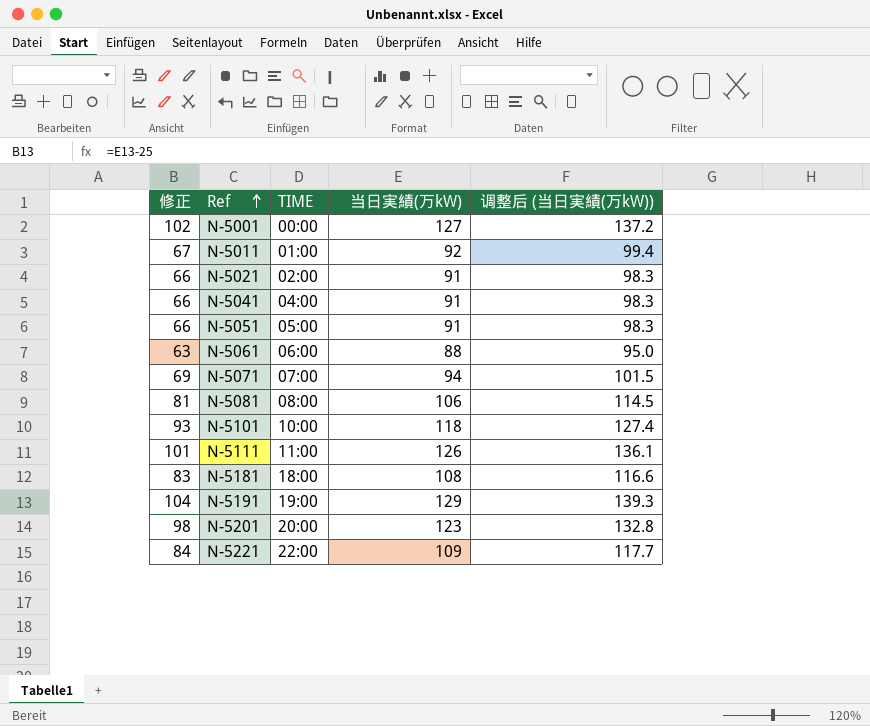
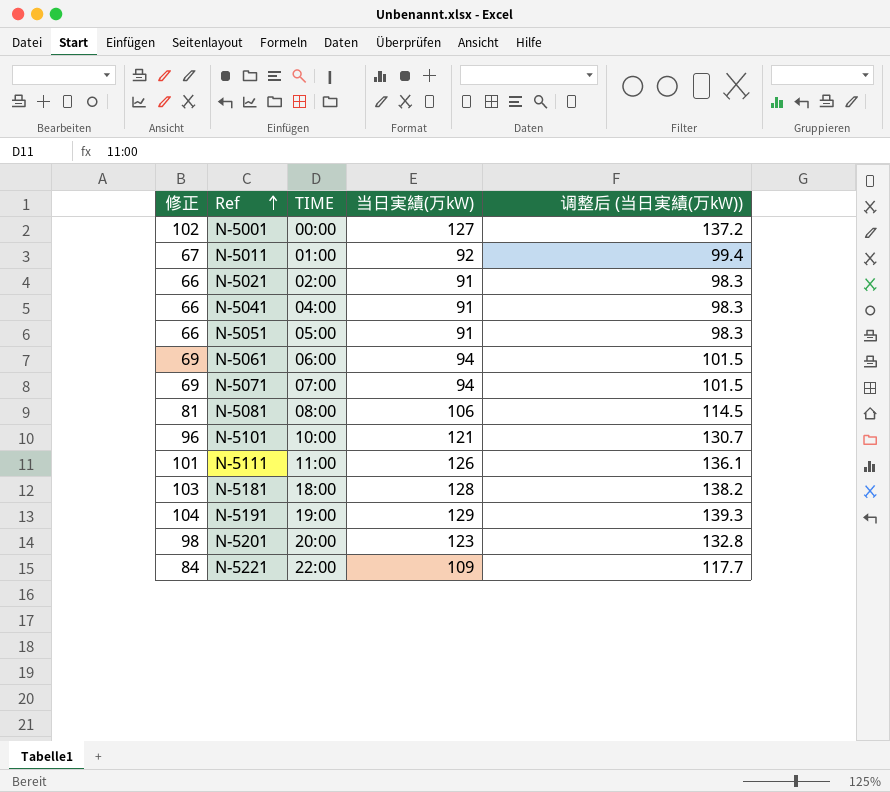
N-5061 | 修正: 63 -> 69
N-5061 | 当日実績(万kW): 88 -> 94
N-5061 | 调整后 (当日実績(万kW)): 95.0 -> 101.5
N-5101 | 修正: 93 -> 96
N-5101 | 当日実績(万kW): 118 -> 121
N-5101 | 调整后 (当日実績(万kW)): 127.4 -> 130.7
N-5181 | 修正: 83 -> 103
N-5181 | 当日実績(万kW): 108 -> 128
N-5181 | 调整后 (当日実績(万kW)): 116.6 -> 138.2

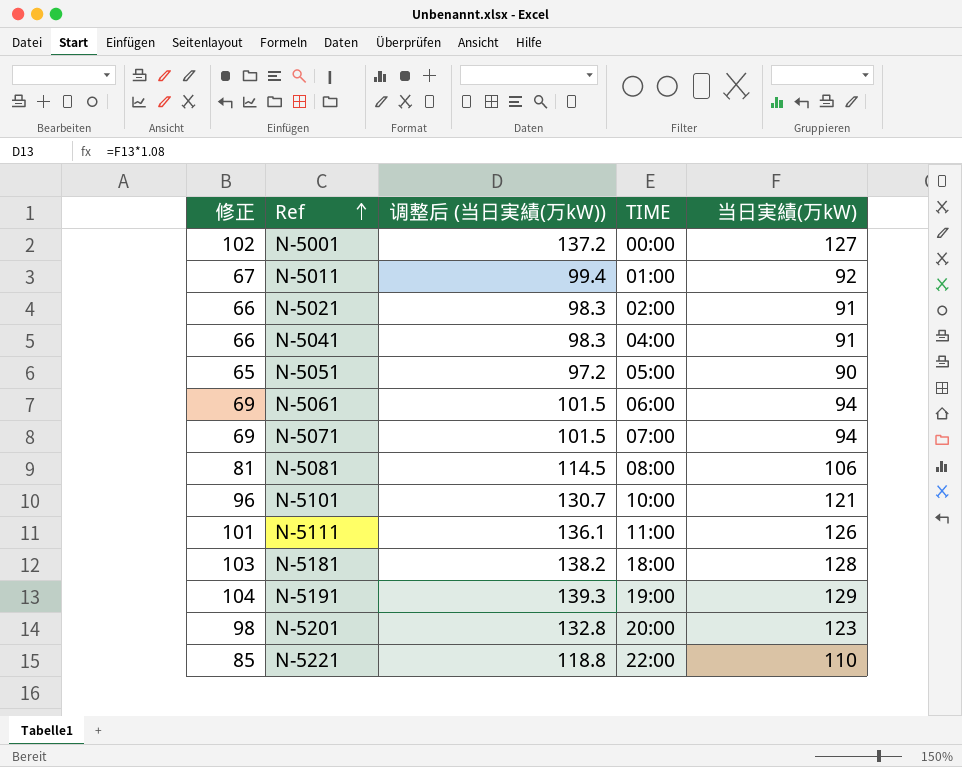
column 调整后 (当日実績(万kW)) | position: 5 -> 3
N-5051 | 修正: 66 -> 65
N-5051 | 调整后 (当日実績(万kW)): 98.3 -> 97.2
N-5051 | 当日実績(万kW): 91 -> 90
N-5221 | 修正: 84 -> 85
N-5221 | 调整后 (当日実績(万kW)): 117.7 -> 118.8
N-5221 | 当日実績(万kW): 109 -> 110

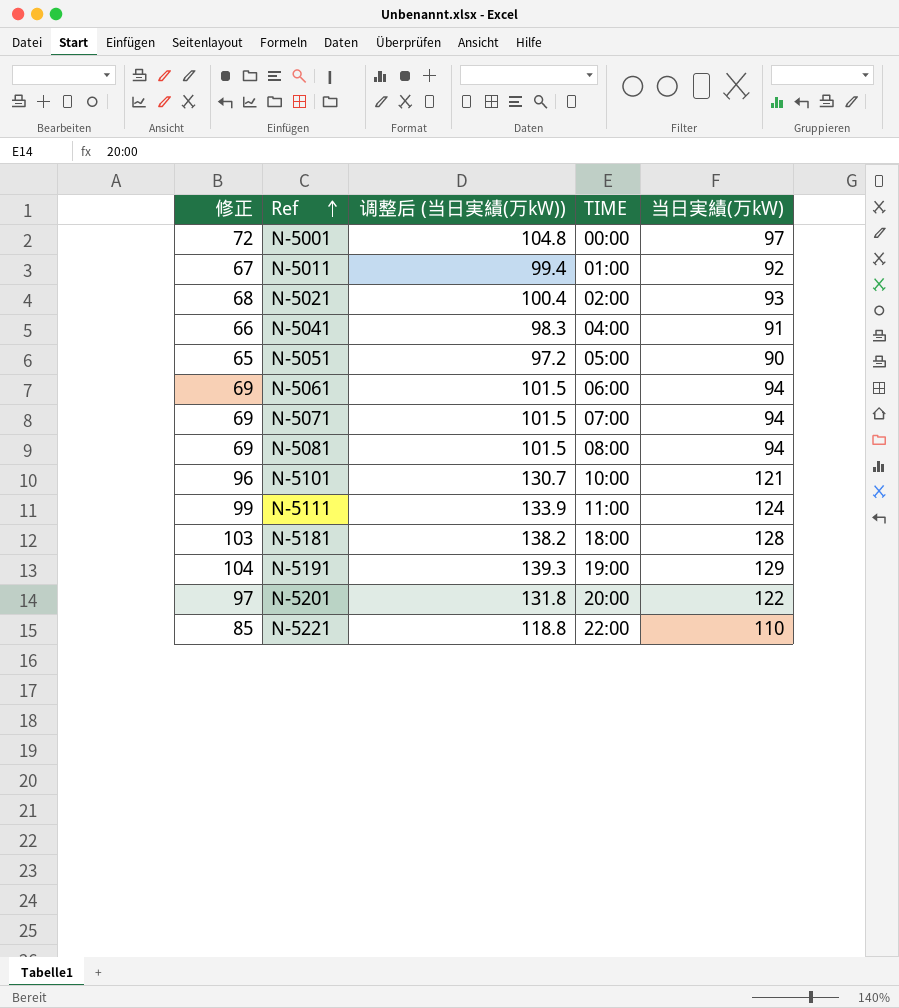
N-5001 | 修正: 102 -> 72
N-5001 | 调整后 (当日実績(万kW)): 137.2 -> 104.8
N-5001 | 当日実績(万kW): 127 -> 97
N-5021 | 修正: 66 -> 68
N-5021 | 调整后 (当日実績(万kW)): 98.3 -> 100.4
N-5021 | 当日実績(万kW): 91 -> 93
N-5081 | 修正: 81 -> 69
N-5081 | 调整后 (当日実績(万kW)): 114.5 -> 101.5
N-5081 | 当日実績(万kW): 106 -> 94
N-5111 | 修正: 101 -> 99
N-5111 | 调整后 (当日実績(万kW)): 136.1 -> 133.9
N-5111 | 当日実績(万kW): 126 -> 124
N-5201 | 修正: 98 -> 97
N-5201 | 调整后 (当日実績(万kW)): 132.8 -> 131.8
N-5201 | 当日実績(万kW): 123 -> 122

